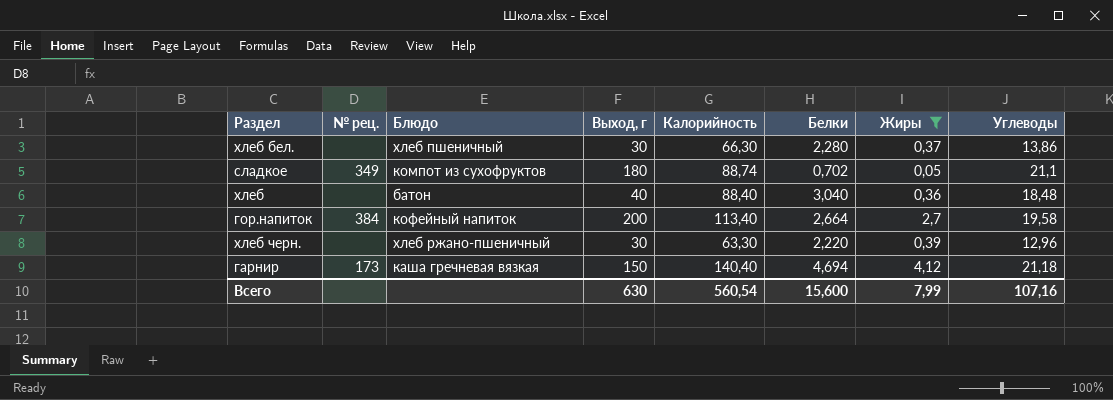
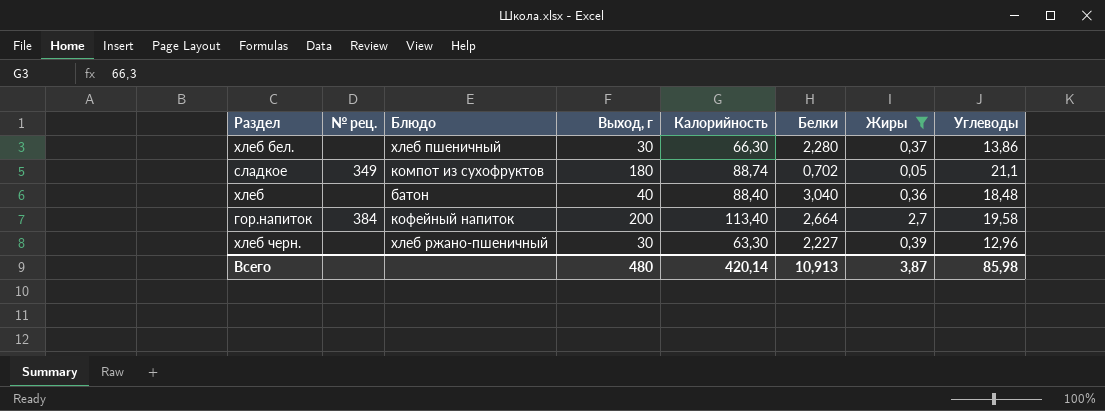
row гарнир: 173 | каша гречневая вязкая | 150 | 140,40 | 4,694 | 4,12 | 21,18 -> none
хлеб черн. | Белки: 2,220 -> 2,227
Всего | Выход, г: 630 -> 480
Всего | Калорийность: 560,54 -> 420,14
Всего | Белки: 15,600 -> 10,913
Всего | Жиры: 7,99 -> 3,87
Всего | Углеводы: 107,16 -> 85,98

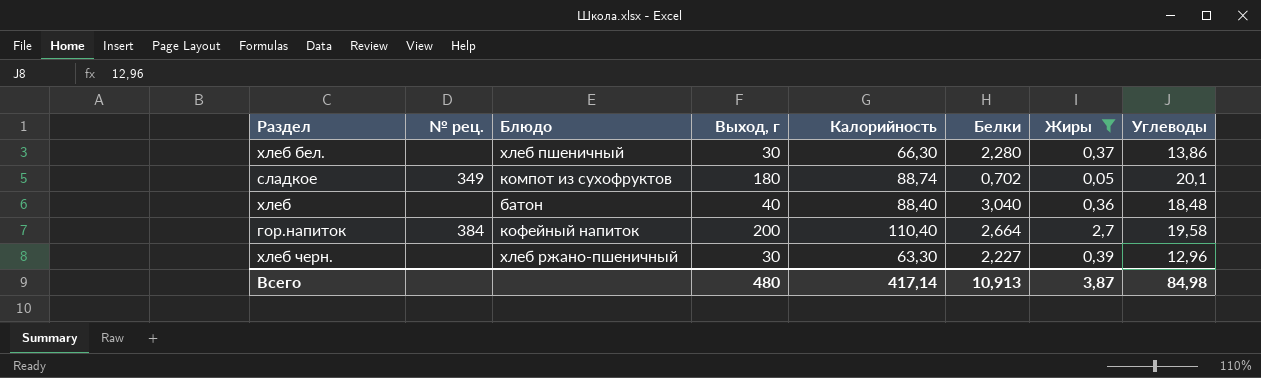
сладкое | Углеводы: 21,1 -> 20,1
гор.напиток | Калорийность: 113,40 -> 110,40
Всего | Калорийность: 420,14 -> 417,14
Всего | Углеводы: 85,98 -> 84,98

